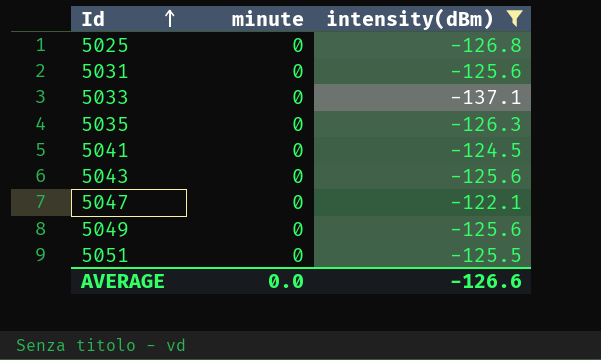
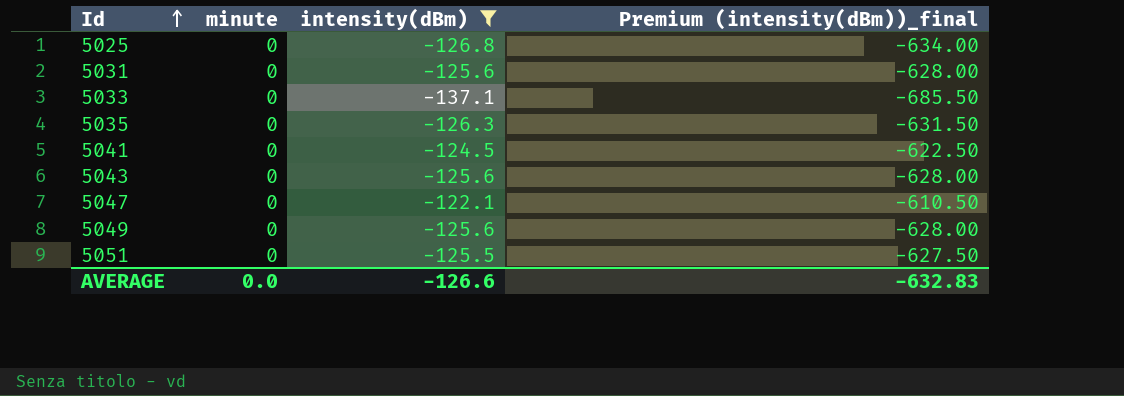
column Premium (intensity(dBm))_final | formula: none -> [intensity(dBm)] * 5

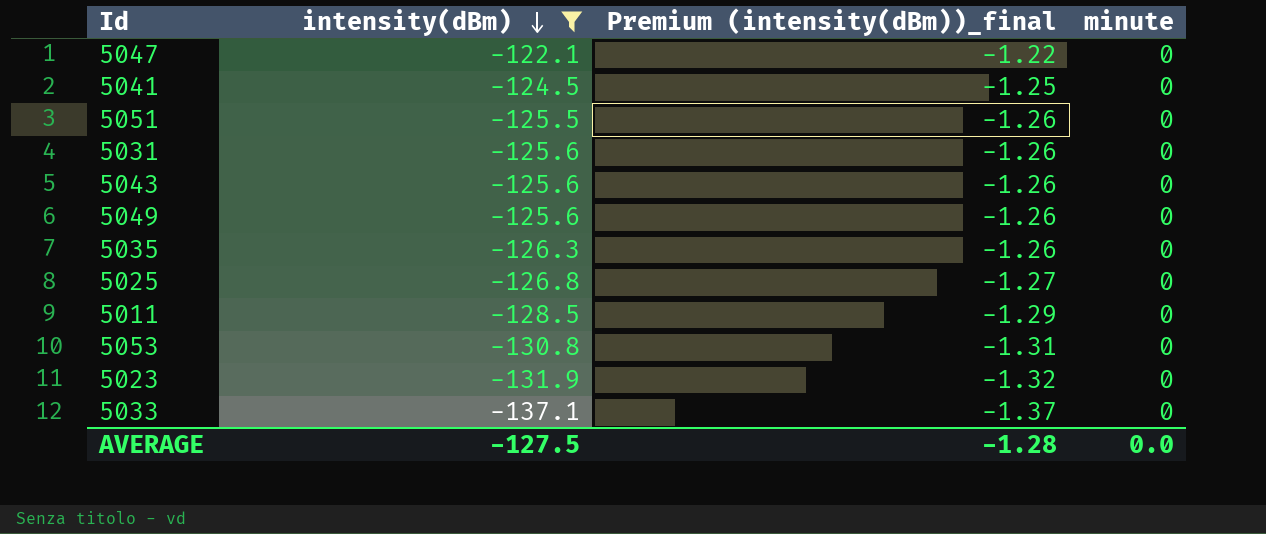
row order: Id ascending -> intensity(dBm) descending
column Premium (intensity(dBm))_final | formula: [intensity(dBm)] * 5 -> [intensity(dBm)] * 0.01
column minute | position: 2 -> 4
row 5011: none -> -128.5 | -1.29 | 0
row 5053: none -> -130.8 | -1.31 | 0
row 5023: none -> -131.9 | -1.32 | 0
AVERAGE | intensity(dBm): -126.6 -> -127.5
AVERAGE | Premium (intensity(dBm))_final: -632.83 -> -1.28

